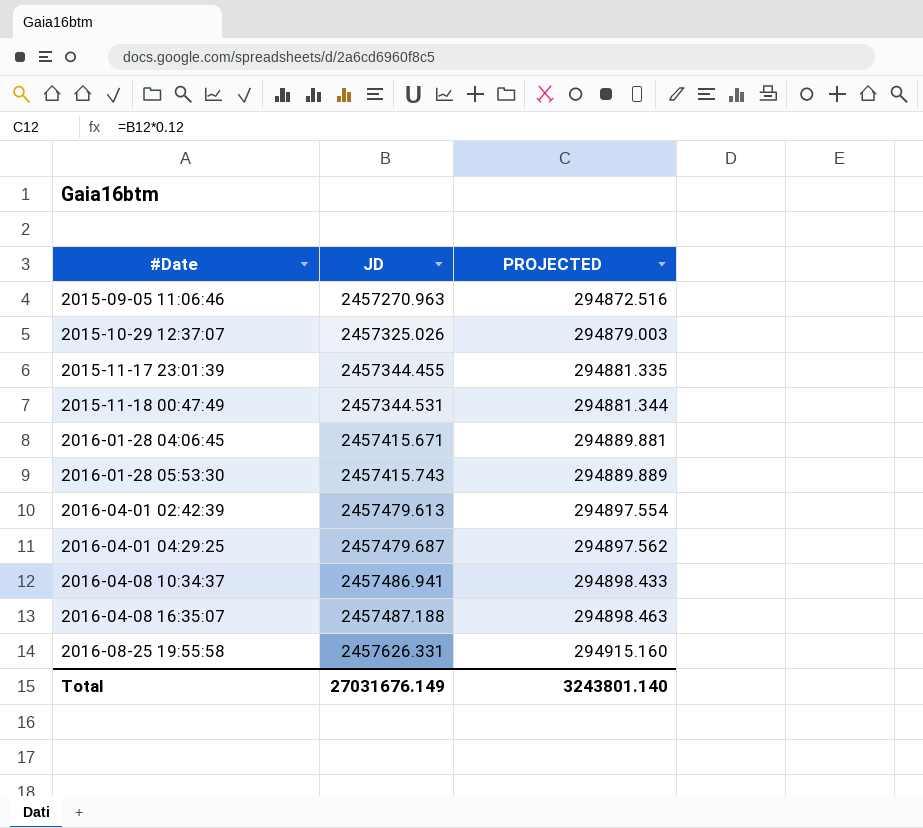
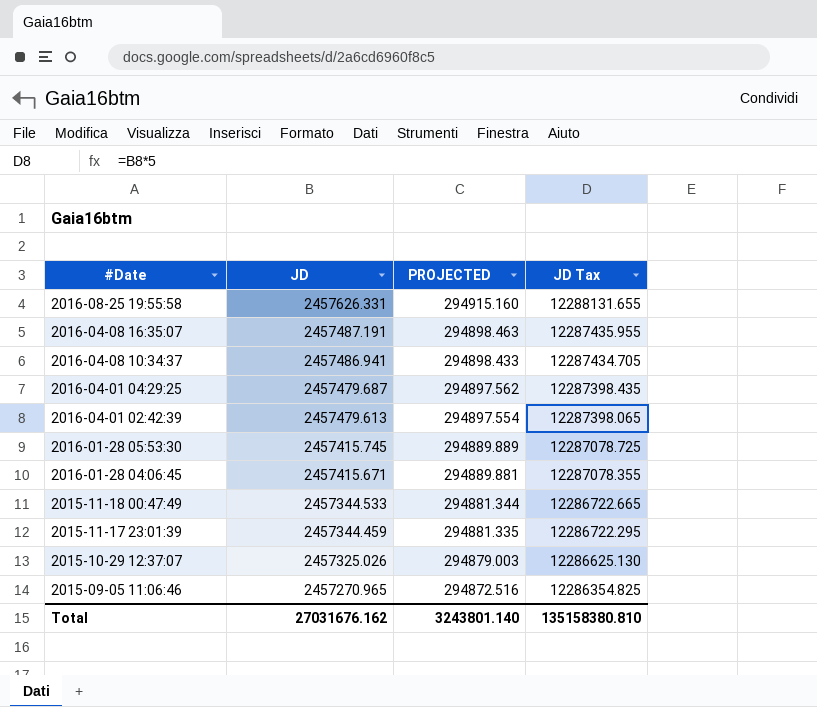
row order: #Date ascending -> #Date descending
column JD Tax | formula: none -> [JD] * 5
2016-04-08 16:35:07 | JD: 2457487.188 -> 2457487.191
2016-01-28 05:53:30 | JD: 2457415.743 -> 2457415.745
2015-11-18 00:47:49 | JD: 2457344.531 -> 2457344.533
2015-11-17 23:01:39 | JD: 2457344.455 -> 2457344.459
2015-09-05 11:06:46 | JD: 2457270.963 -> 2457270.965
Total | JD: 27031676.149 -> 27031676.162

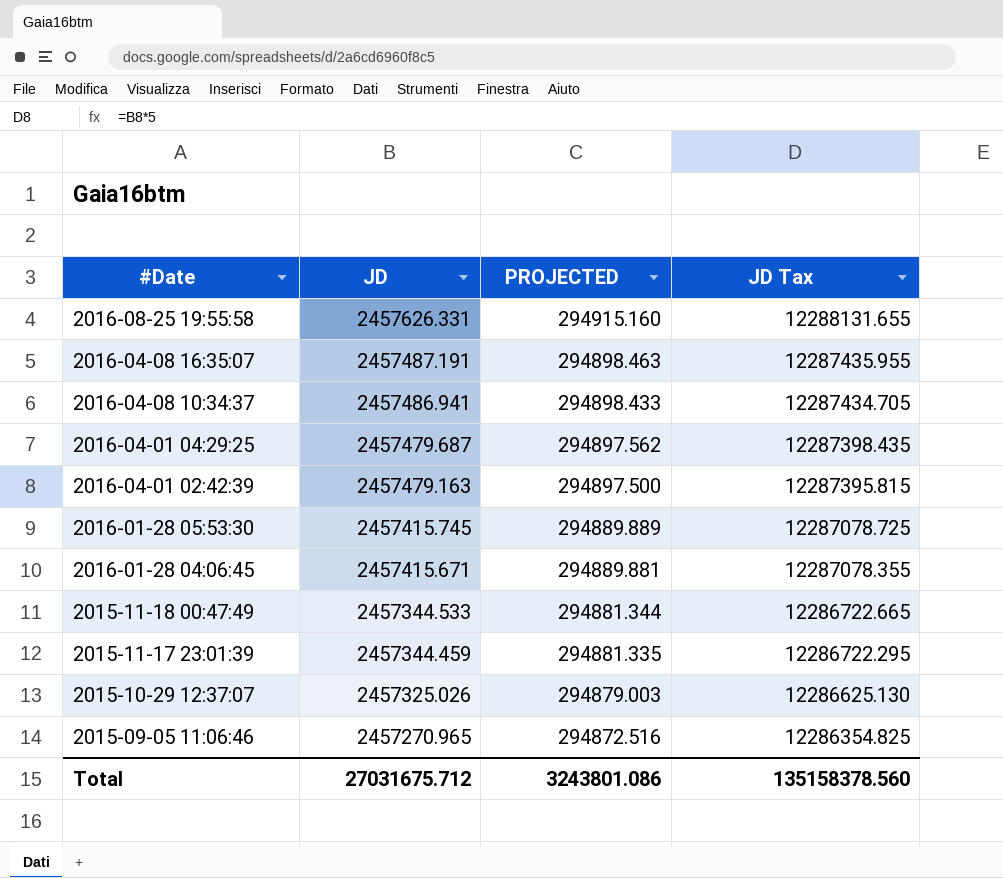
2016-04-01 02:42:39 | JD: 2457479.613 -> 2457479.163
2016-04-01 02:42:39 | PROJECTED: 294897.554 -> 294897.500
2016-04-01 02:42:39 | JD Tax: 12287398.065 -> 12287395.815
Total | JD: 27031676.162 -> 27031675.712
Total | PROJECTED: 3243801.140 -> 3243801.086
Total | JD Tax: 135158380.810 -> 135158378.560

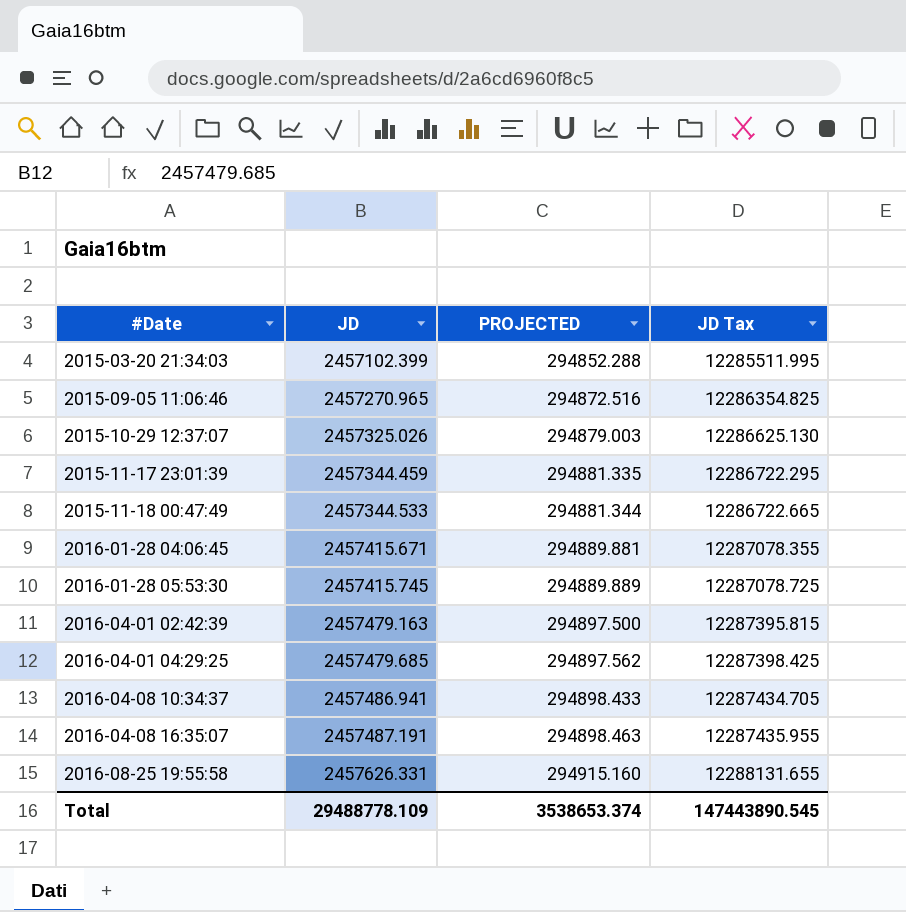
row order: #Date descending -> #Date ascending
row 2015-03-20 21:34:03: none -> 2457102.399 | 294852.288 | 12285511.995
2016-04-01 04:29:25 | JD: 2457479.687 -> 2457479.685
2016-04-01 04:29:25 | JD Tax: 12287398.435 -> 12287398.425
Total | JD: 27031675.712 -> 29488778.109
Total | PROJECTED: 3243801.086 -> 3538653.374
Total | JD Tax: 135158378.560 -> 147443890.545

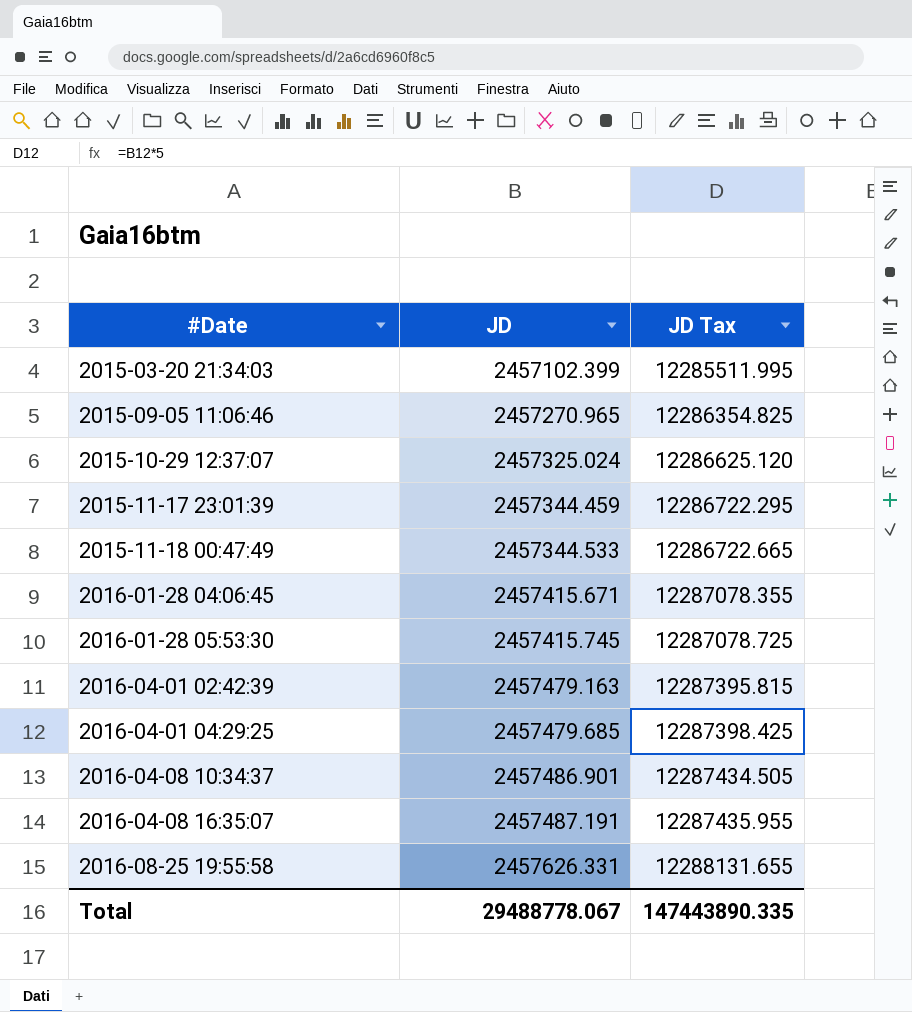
column PROJECTED | formula: [JD] * 0.12 -> none
2015-10-29 12:37:07 | JD: 2457325.026 -> 2457325.024
2015-10-29 12:37:07 | JD Tax: 12286625.130 -> 12286625.120
2016-04-08 10:34:37 | JD: 2457486.941 -> 2457486.901
2016-04-08 10:34:37 | JD Tax: 12287434.705 -> 12287434.505
Total | JD: 29488778.109 -> 29488778.067
Total | JD Tax: 147443890.545 -> 147443890.335

